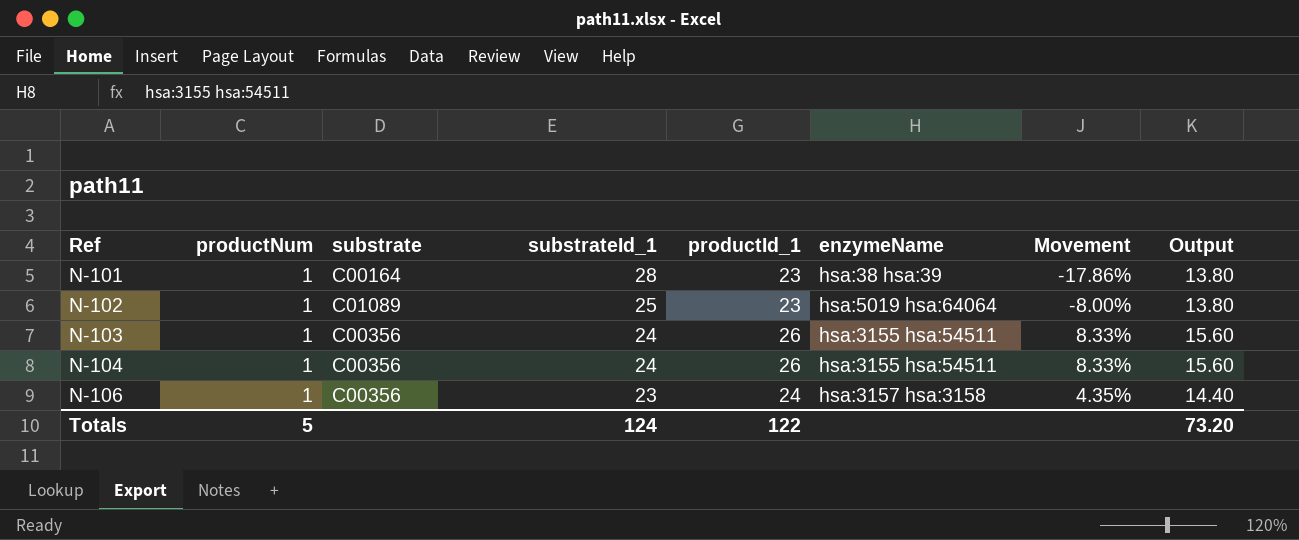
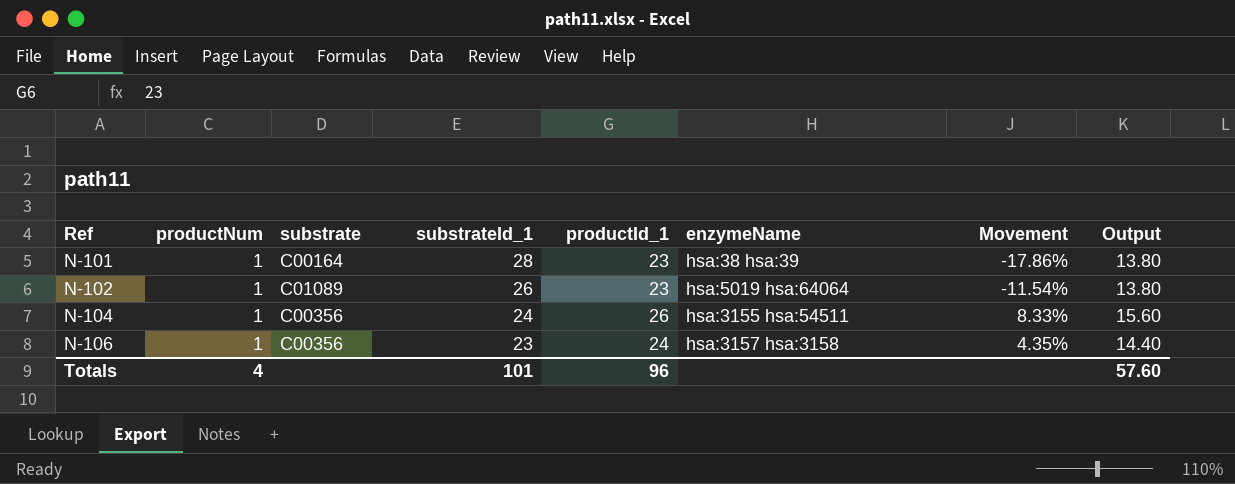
row N-103: 1 | C00356 | 24 | 26 | hsa:3155 hsa:54511 | 8.33% | 15.60 -> none
N-102 | substrateId_1: 25 -> 26
N-102 | Movement: -8.00% -> -11.54%
Totals | productNum: 5 -> 4
Totals | substrateId_1: 124 -> 101
Totals | productId_1: 122 -> 96
Totals | Output: 73.20 -> 57.60

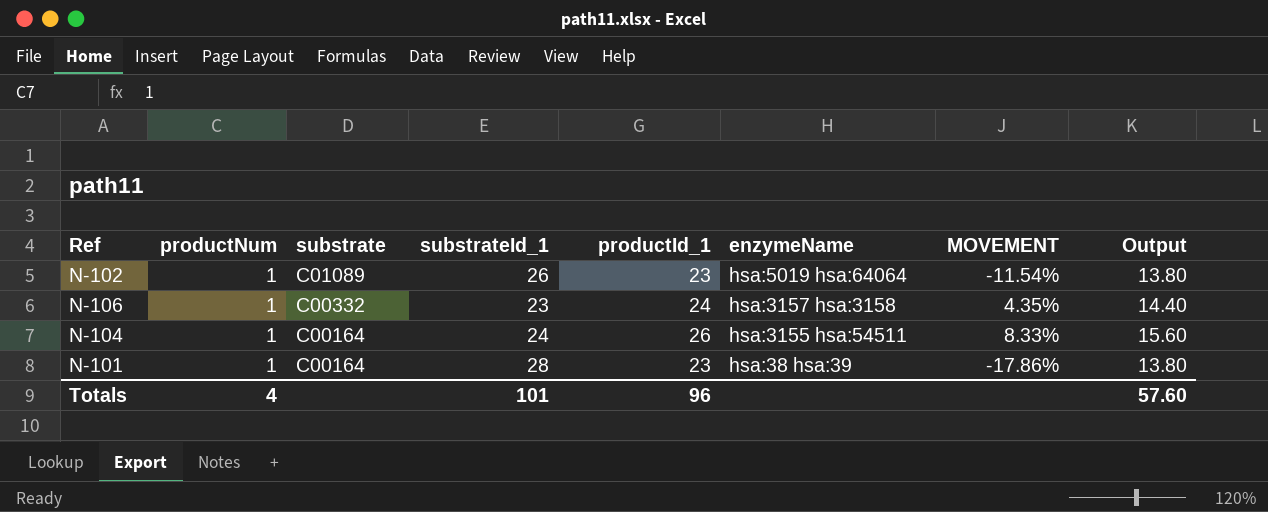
row order: Ref ascending -> substrate descending
column name: Movement -> MOVEMENT
N-106 | substrate: C00356 -> C00332
N-104 | substrate: C00356 -> C00164

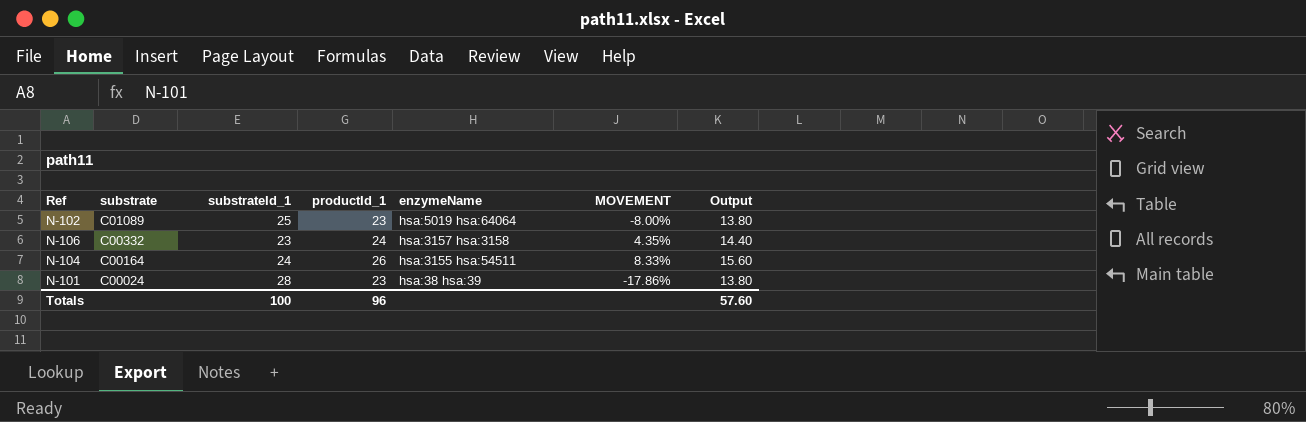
column productNum | position: 2 -> none
N-102 | substrateId_1: 26 -> 25
N-102 | MOVEMENT: -11.54% -> -8.00%
N-101 | substrate: C00164 -> C00024
Totals | substrateId_1: 101 -> 100

